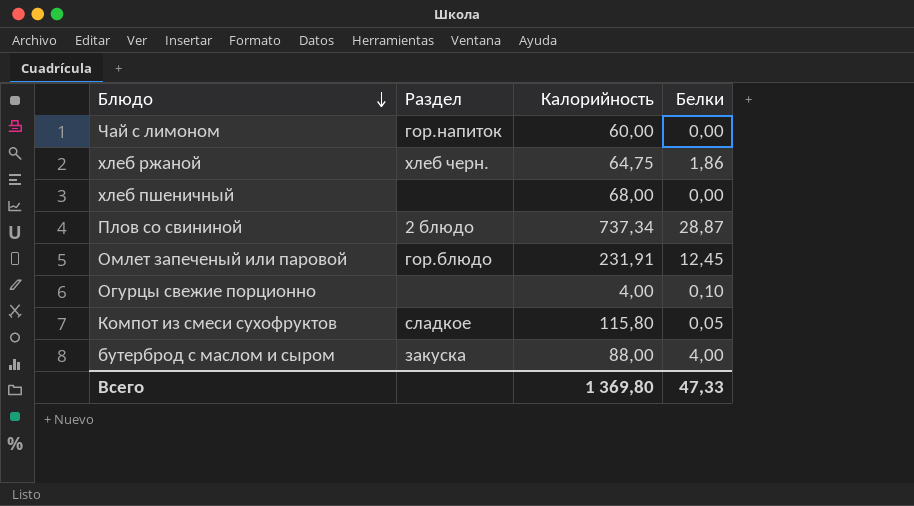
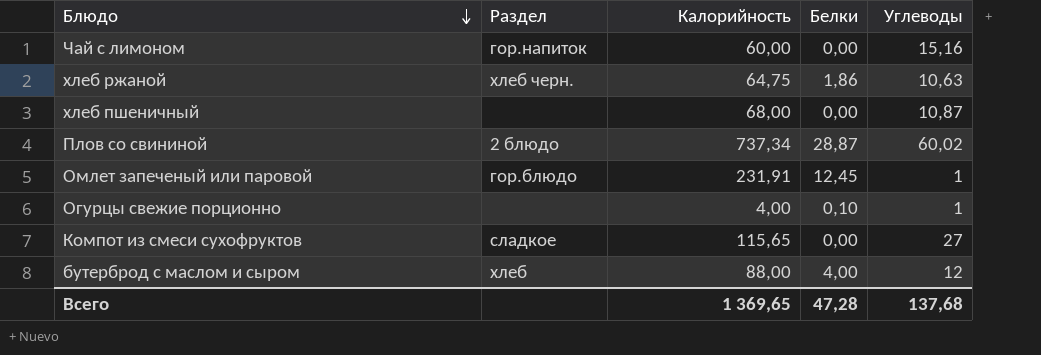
column Углеводы | position: none -> 5
Компот из смеси сухофруктов | Калорийность: 115,80 -> 115,65
Компот из смеси сухофруктов | Белки: 0,05 -> 0,00
бутерброд с маслом и сыром | Раздел: закуска -> хлеб
Всего | Калорийность: 1 369,80 -> 1 369,65
Всего | Белки: 47,33 -> 47,28

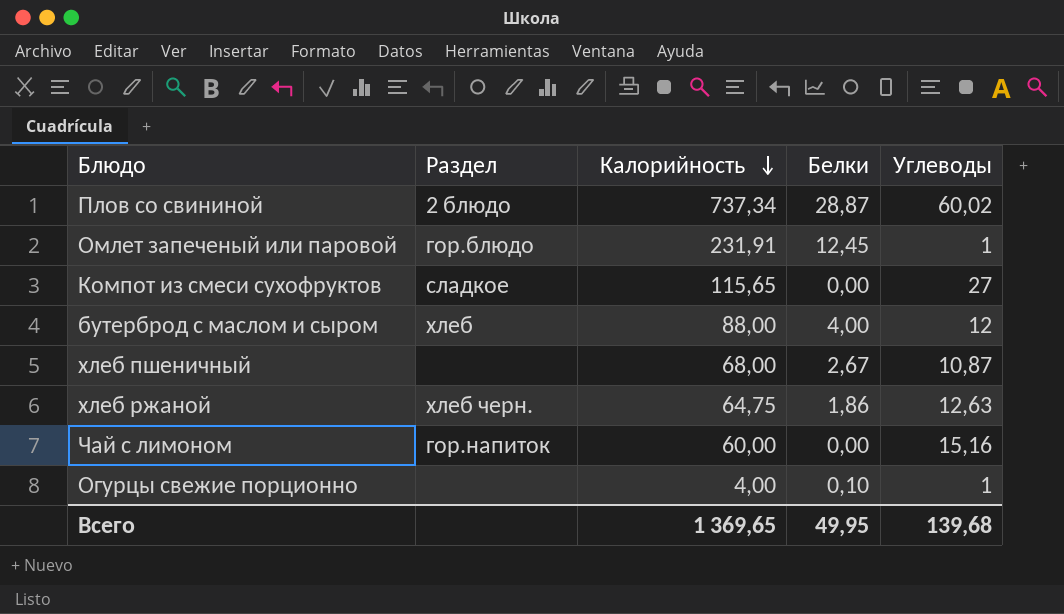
row order: Блюдо descending -> Калорийность descending
хлеб пшеничный | Белки: 0,00 -> 2,67
хлеб ржаной | Углеводы: 10,63 -> 12,63
Всего | Белки: 47,28 -> 49,95
Всего | Углеводы: 137,68 -> 139,68

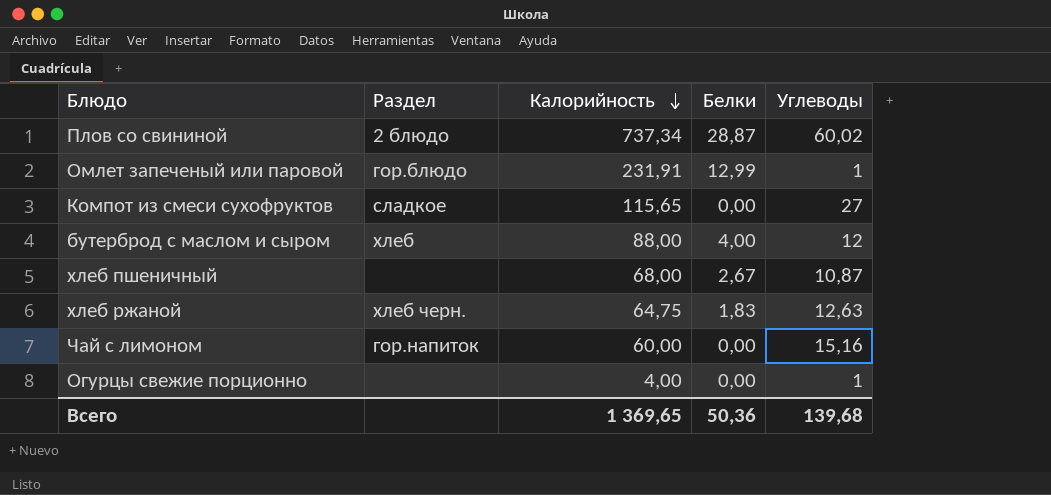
Омлет запеченый или паровой | Белки: 12,45 -> 12,99
хлеб ржаной | Белки: 1,86 -> 1,83
Огурцы свежие порционно | Белки: 0,10 -> 0,00
Всего | Белки: 49,95 -> 50,36

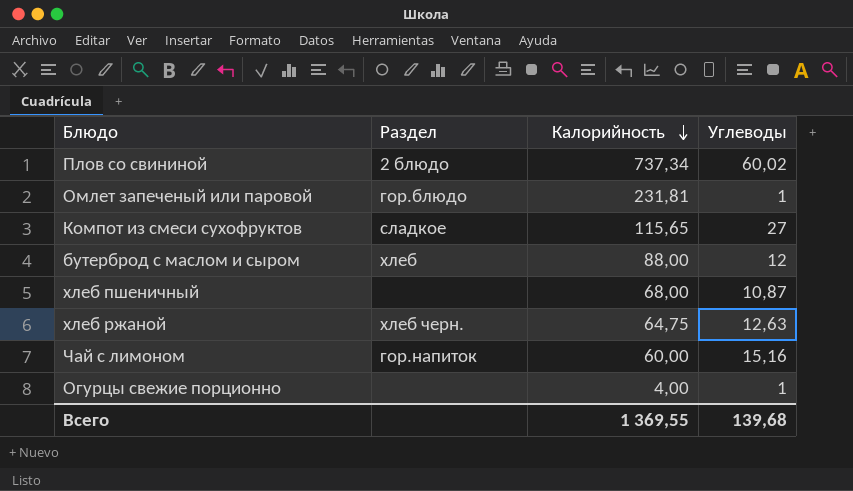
column Белки | position: 4 -> none
Омлет запеченый или паровой | Калорийность: 231,91 -> 231,81
Всего | Калорийность: 1 369,65 -> 1 369,55

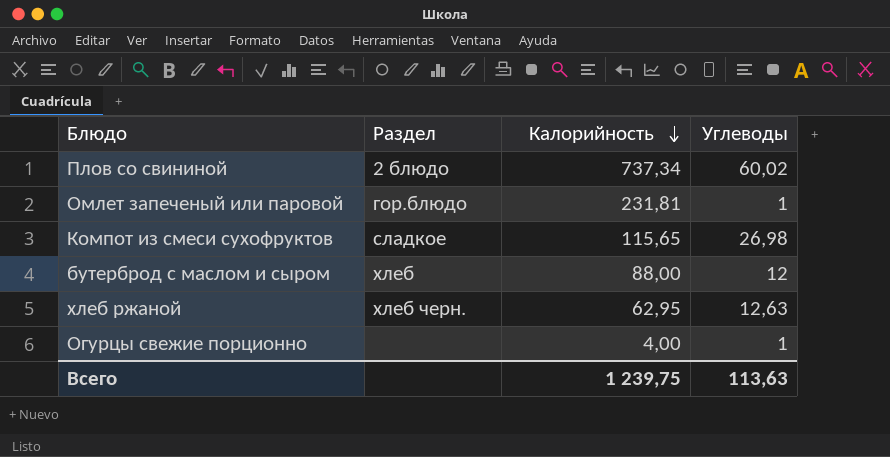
row хлеб пшеничный: none | 68,00 | 10,87 -> none
row Чай с лимоном: гор.напиток | 60,00 | 15,16 -> none
Компот из смеси сухофруктов | Углеводы: 27 -> 26,98
хлеб ржаной | Калорийность: 64,75 -> 62,95
Всего | Калорийность: 1 369,55 -> 1 239,75
Всего | Углеводы: 139,68 -> 113,63

